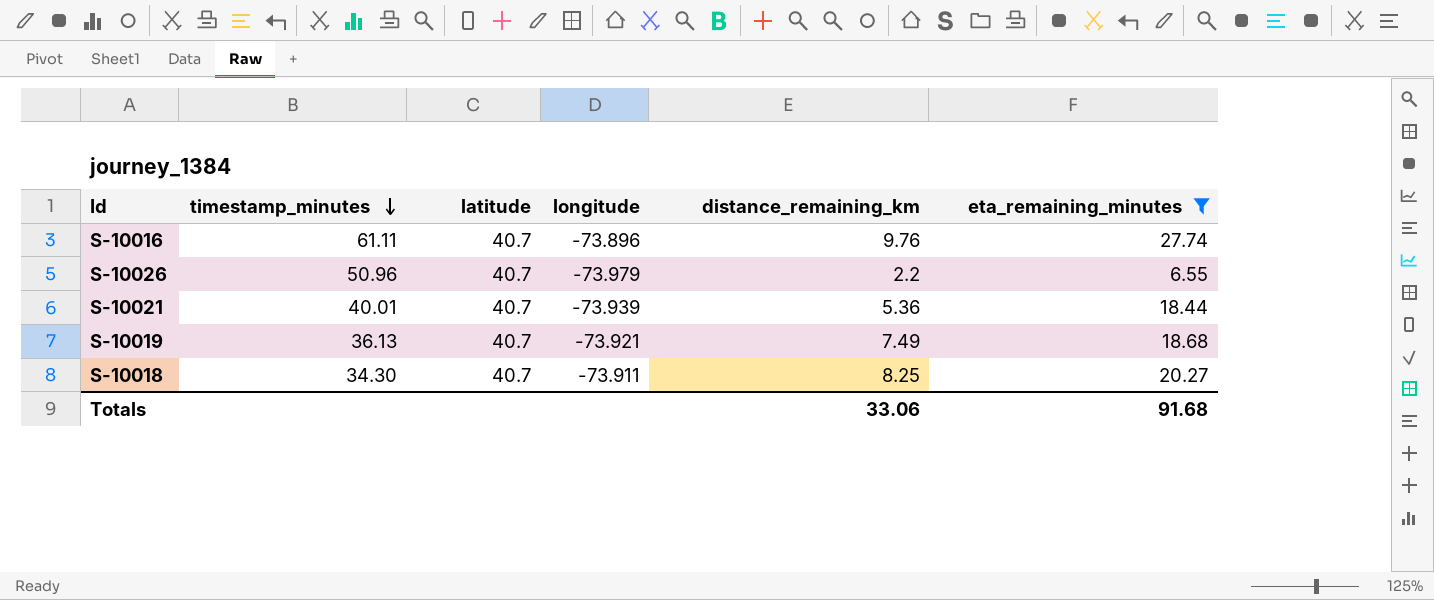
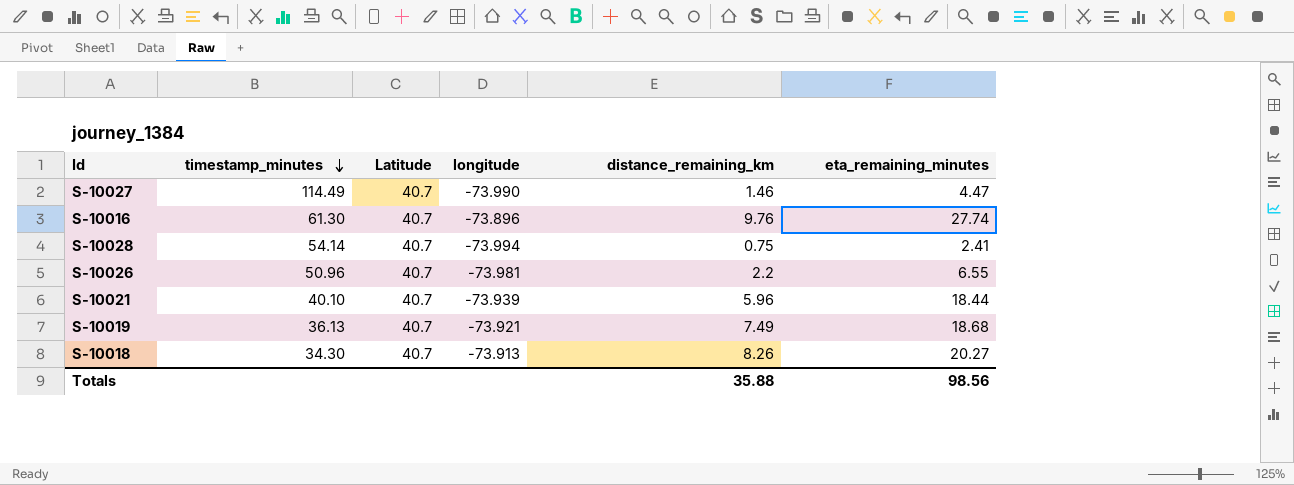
filter: eta_remaining_minutes >= 6.55 -> none
column name: latitude -> Latitude
S-10016 | timestamp_minutes: 61.11 -> 61.30
S-10026 | longitude: -73.979 -> -73.981
S-10021 | timestamp_minutes: 40.01 -> 40.10
S-10021 | distance_remaining_km: 5.36 -> 5.96
S-10018 | longitude: -73.911 -> -73.913
S-10018 | distance_remaining_km: 8.25 -> 8.26
Totals | distance_remaining_km: 33.06 -> 35.88
Totals | eta_remaining_minutes: 91.68 -> 98.56

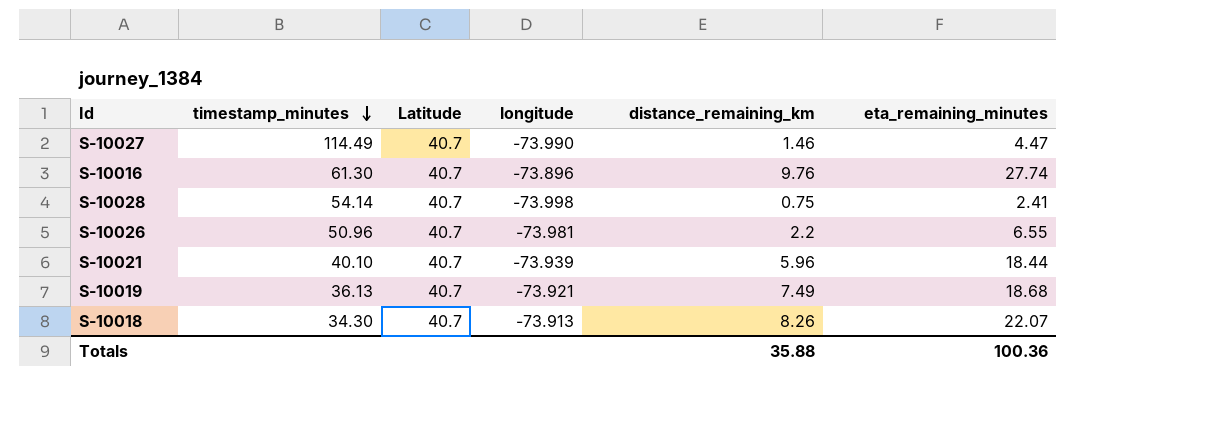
S-10028 | longitude: -73.994 -> -73.998
S-10018 | eta_remaining_minutes: 20.27 -> 22.07
Totals | eta_remaining_minutes: 98.56 -> 100.36

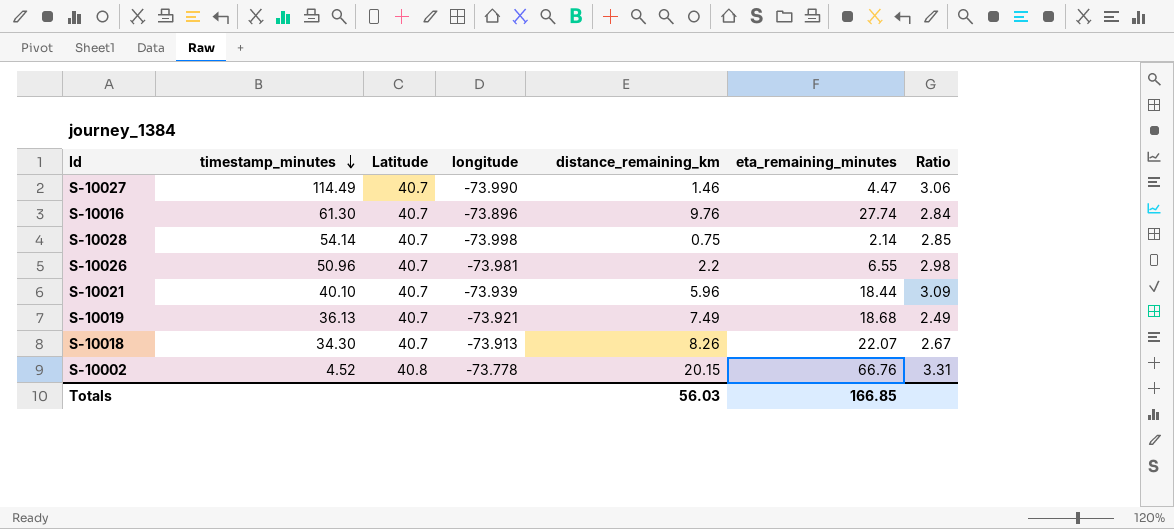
column Ratio | formula: none -> [eta_remaining_minutes] / [distance_remaining_km]
S-10028 | eta_remaining_minutes: 2.41 -> 2.14
row S-10002: none -> 4.52 | 40.8 | -73.778 | 20.15 | 66.76 | 3.31
Totals | distance_remaining_km: 35.88 -> 56.03
Totals | eta_remaining_minutes: 100.36 -> 166.85

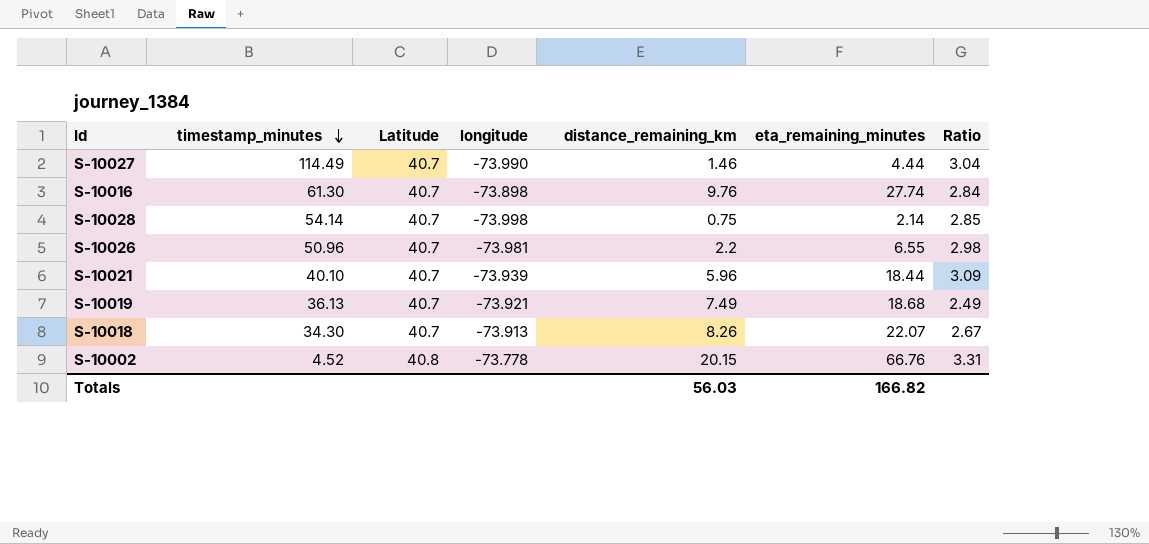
S-10027 | eta_remaining_minutes: 4.47 -> 4.44
S-10027 | Ratio: 3.06 -> 3.04
S-10016 | longitude: -73.896 -> -73.898
Totals | eta_remaining_minutes: 166.85 -> 166.82

